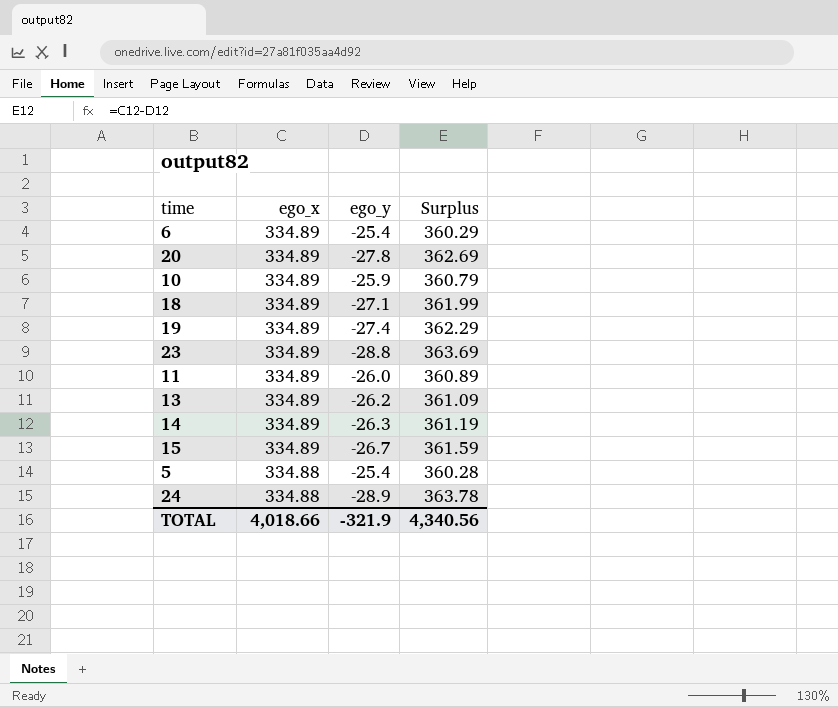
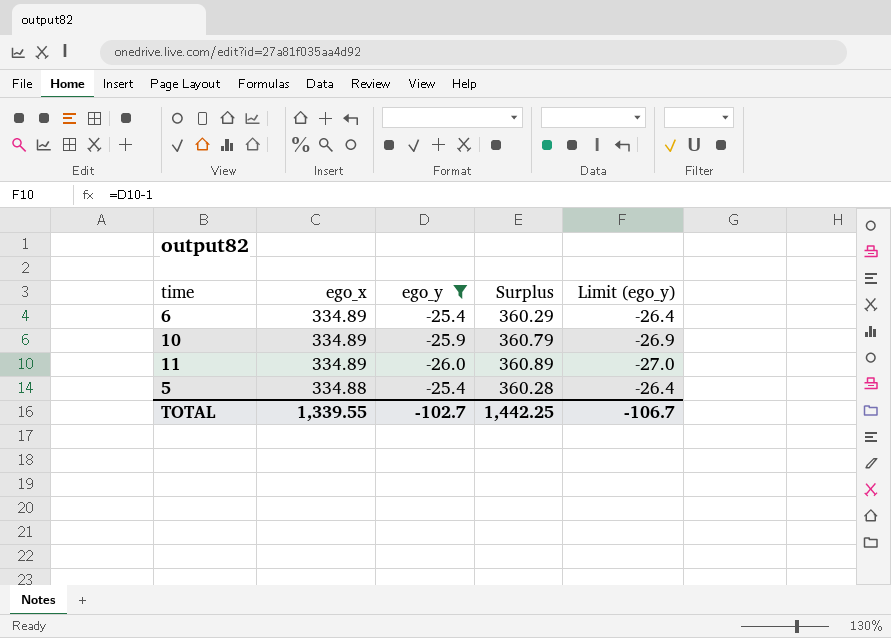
filter: none -> ego_y >= -26.0
column Limit (ego_y) | formula: none -> [ego_y] - 1
TOTAL | ego_x: 4,018.66 -> 1,339.55
TOTAL | ego_y: -321.9 -> -102.7
TOTAL | Surplus: 4,340.56 -> 1,442.25

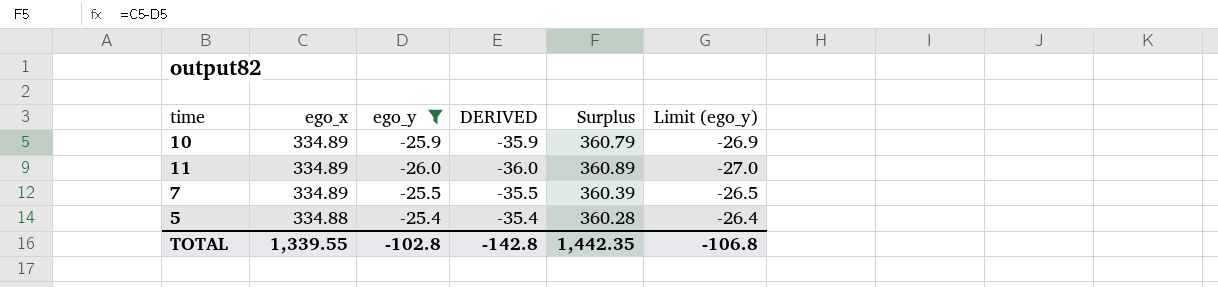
column DERIVED | formula: none -> [ego_y] - 10
row 6: 334.89 | -25.4 | 360.29 | -26.4 -> none
row 7: none -> 334.89 | -25.5 | -35.5 | 360.39 | -26.5
TOTAL | ego_y: -102.7 -> -102.8
TOTAL | Surplus: 1,442.25 -> 1,442.35
TOTAL | Limit (ego_y): -106.7 -> -106.8

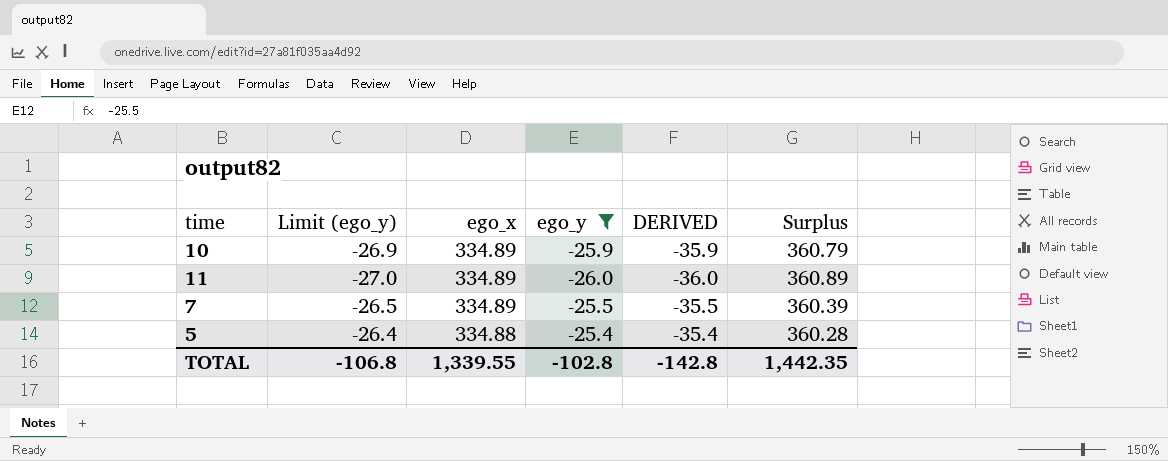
column Limit (ego_y) | position: 6 -> 2

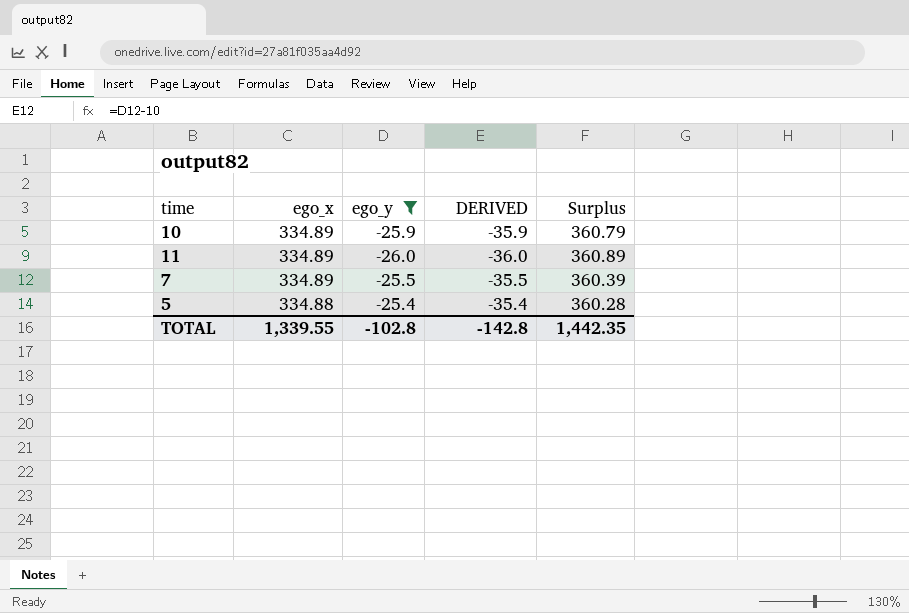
column Limit (ego_y) | formula: [ego_y] - 1 -> none

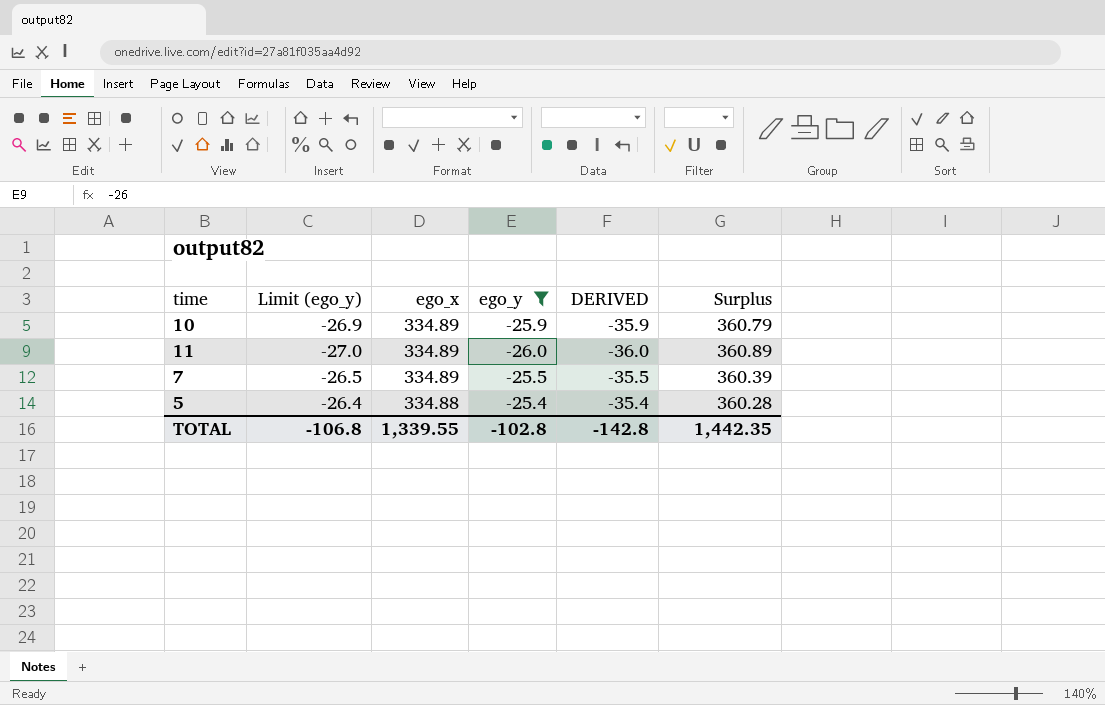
column Limit (ego_y) | formula: none -> [ego_y] - 1

